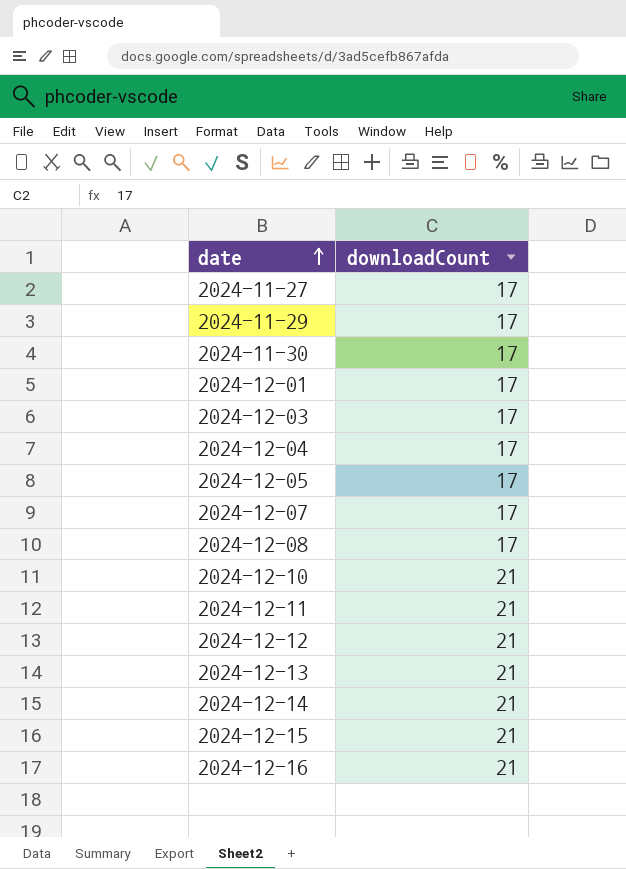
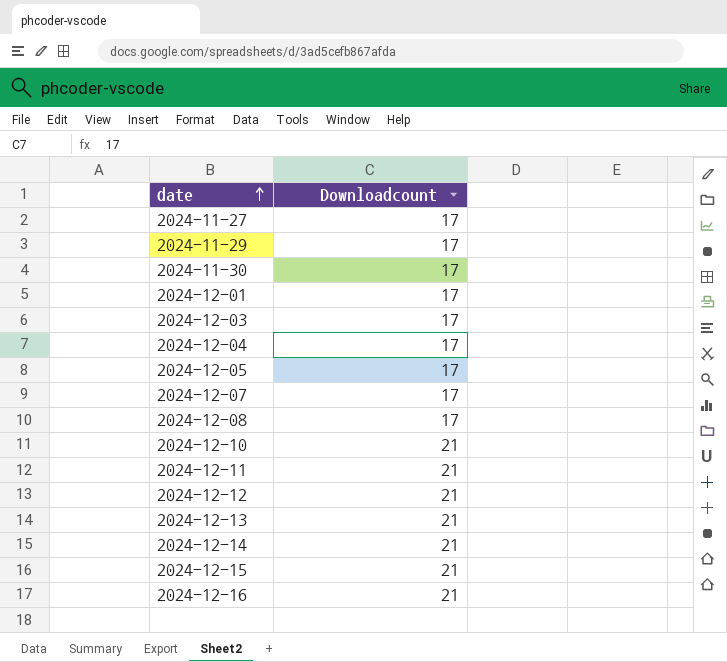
column name: downloadCount -> Downloadcount

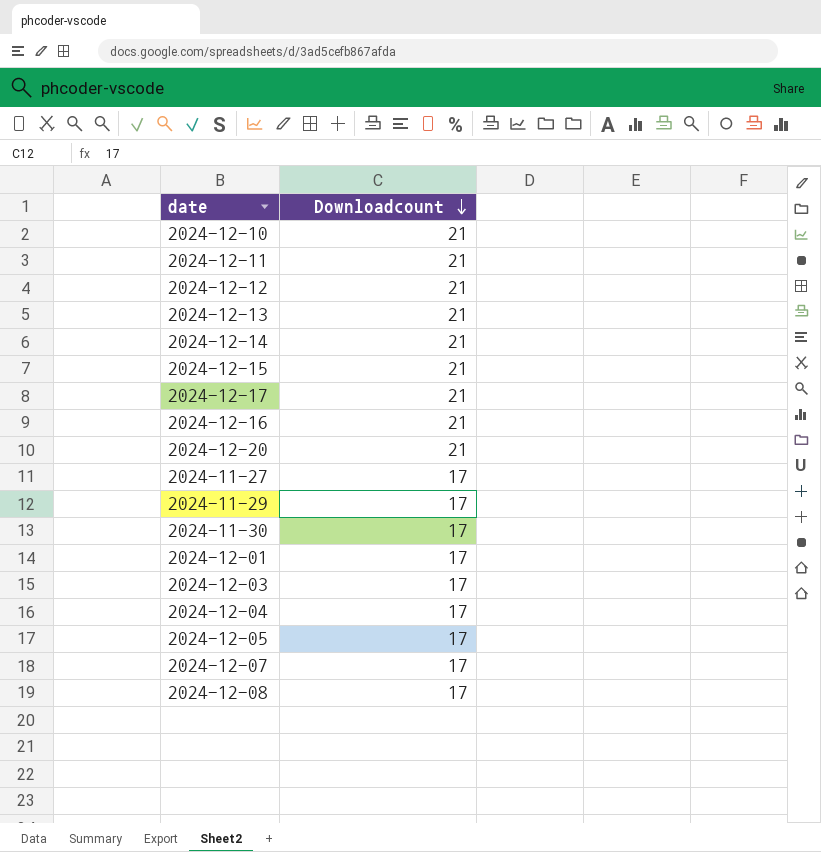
row order: date ascending -> Downloadcount descending
row 2024-12-17: none -> 21
row 2024-12-20: none -> 21

